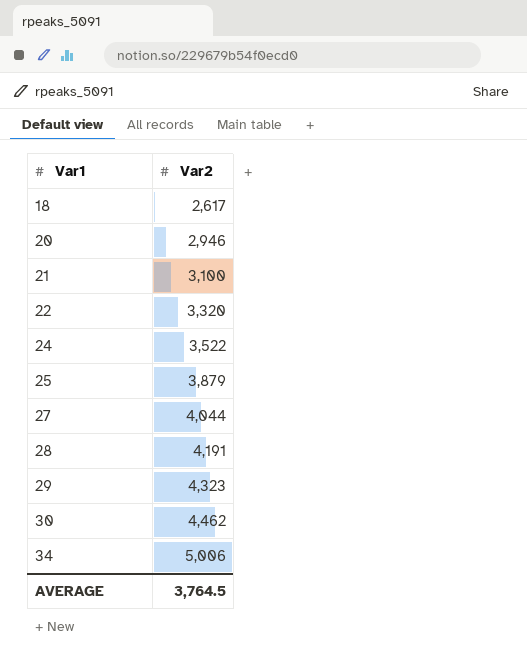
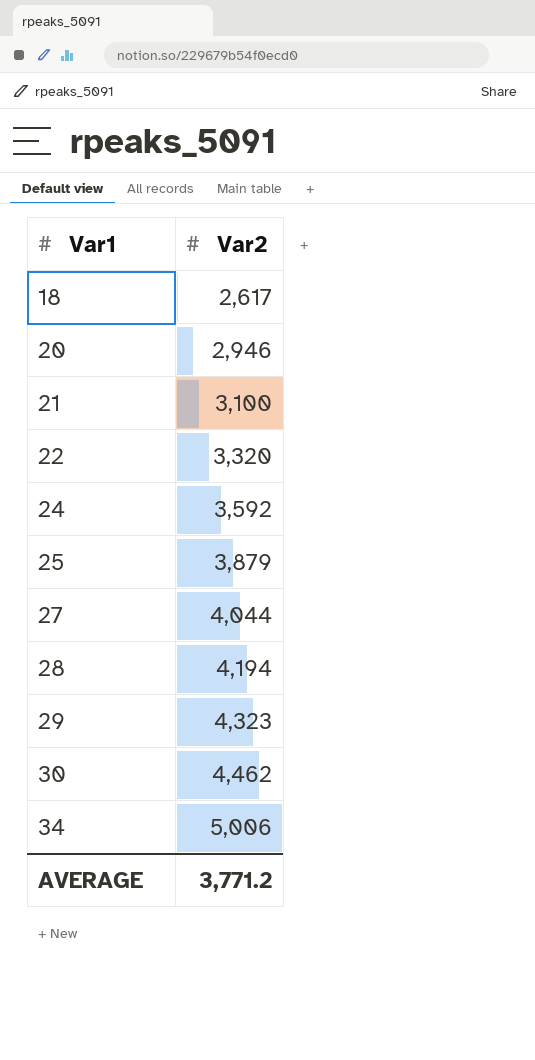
24 | Var2: 3,522 -> 3,592
28 | Var2: 4,191 -> 4,194
AVERAGE | Var2: 3,764.5 -> 3,771.2

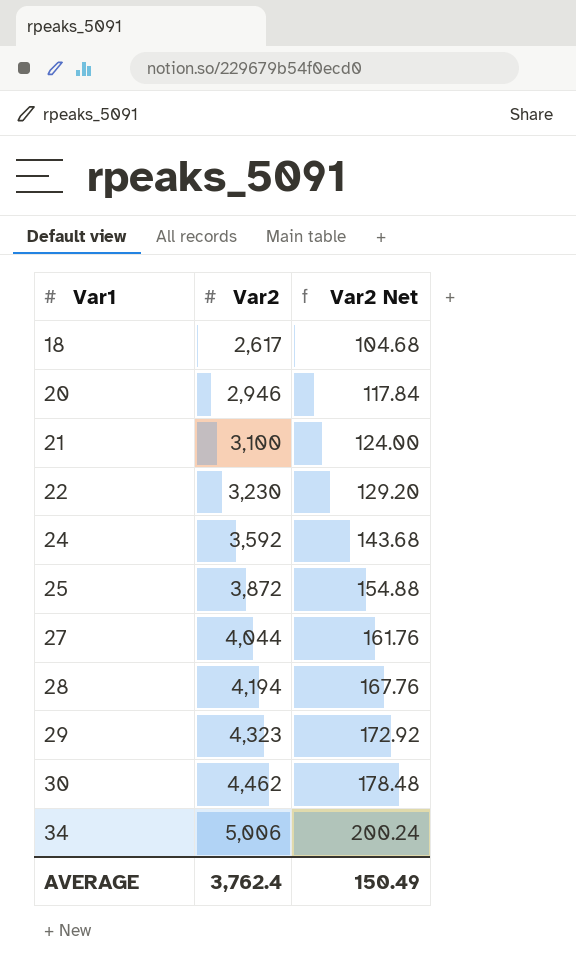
column Var2 Net | formula: none -> [Var2] * 0.04
22 | Var2: 3,320 -> 3,230
25 | Var2: 3,879 -> 3,872
AVERAGE | Var2: 3,771.2 -> 3,762.4

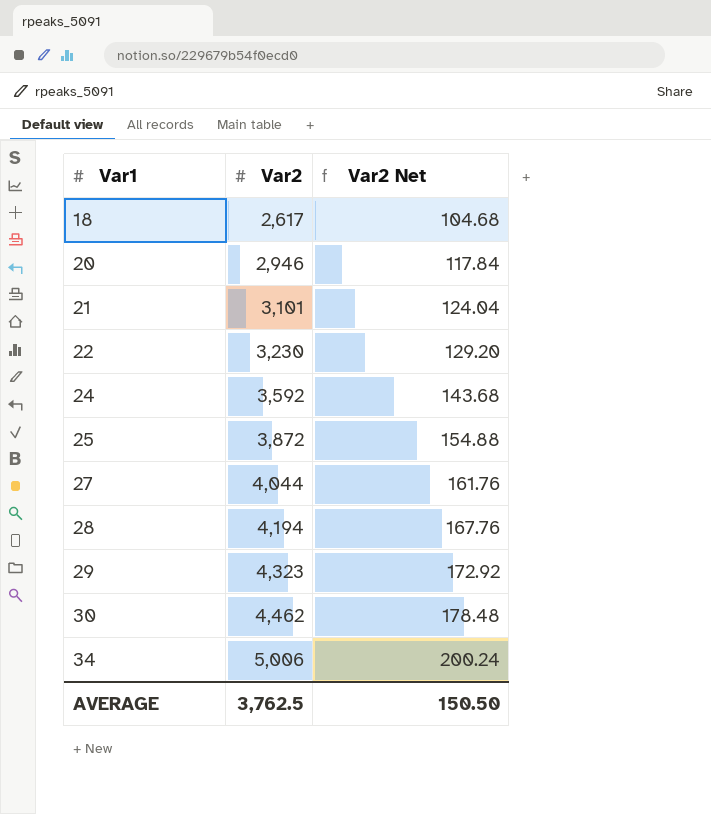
21 | Var2: 3,100 -> 3,101
21 | Var2 Net: 124.00 -> 124.04
AVERAGE | Var2: 3,762.4 -> 3,762.5
AVERAGE | Var2 Net: 150.49 -> 150.50

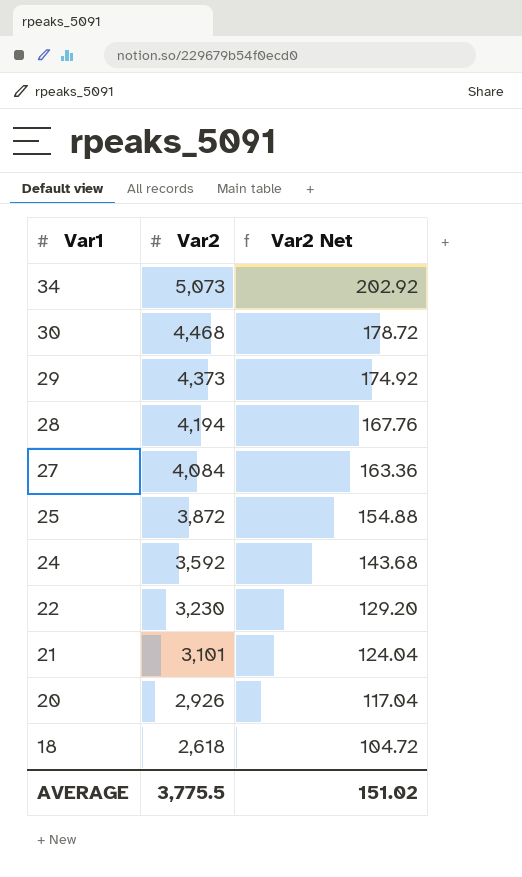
row order: Var1 ascending -> Var1 descending
34 | Var2: 5,006 -> 5,073
34 | Var2 Net: 200.24 -> 202.92
30 | Var2: 4,462 -> 4,468
30 | Var2 Net: 178.48 -> 178.72
29 | Var2: 4,323 -> 4,373
29 | Var2 Net: 172.92 -> 174.92
27 | Var2: 4,044 -> 4,084
27 | Var2 Net: 161.76 -> 163.36
20 | Var2: 2,946 -> 2,926
20 | Var2 Net: 117.84 -> 117.04
18 | Var2: 2,617 -> 2,618
18 | Var2 Net: 104.68 -> 104.72
AVERAGE | Var2: 3,762.5 -> 3,775.5
AVERAGE | Var2 Net: 150.50 -> 151.02

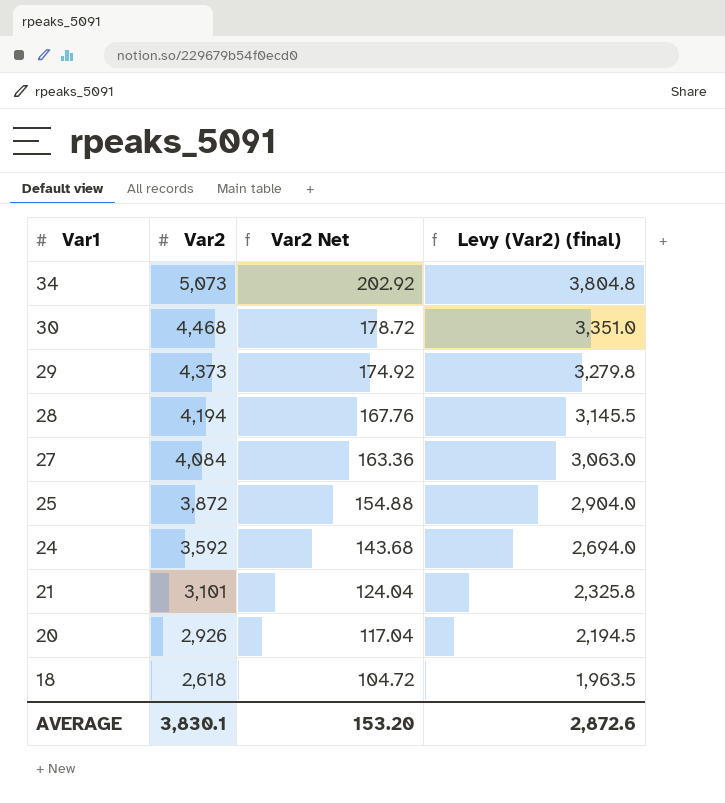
column Levy (Var2) (final) | formula: none -> [Var2] * 0.75
row 22: 3,230 | 129.20 -> none
AVERAGE | Var2: 3,775.5 -> 3,830.1
AVERAGE | Var2 Net: 151.02 -> 153.20

